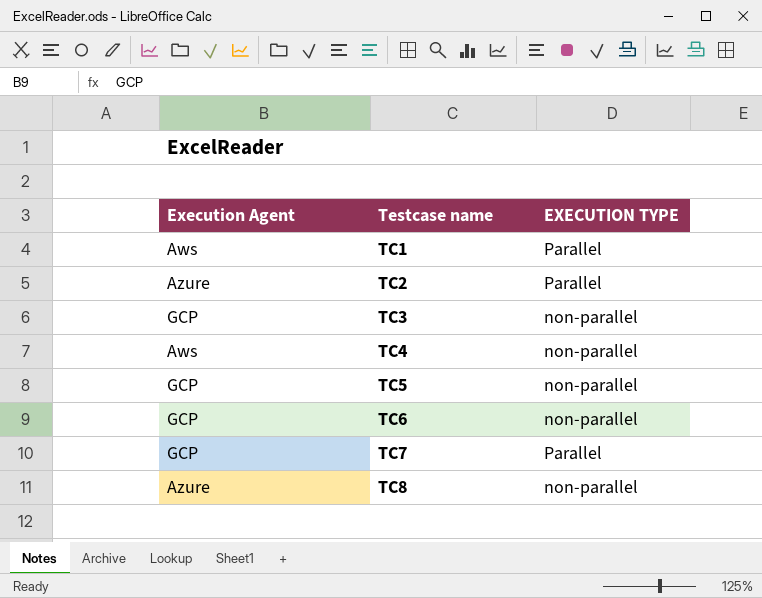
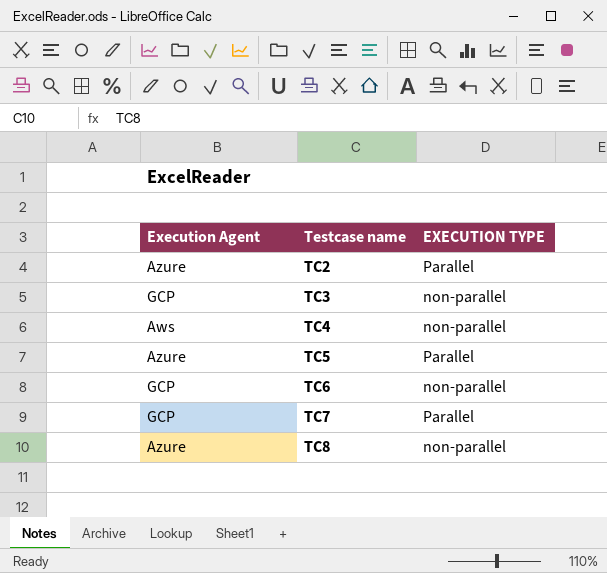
row TC1: Aws | Parallel -> none
TC5 | Execution Agent: GCP -> Azure
TC5 | EXECUTION TYPE: non-parallel -> Parallel

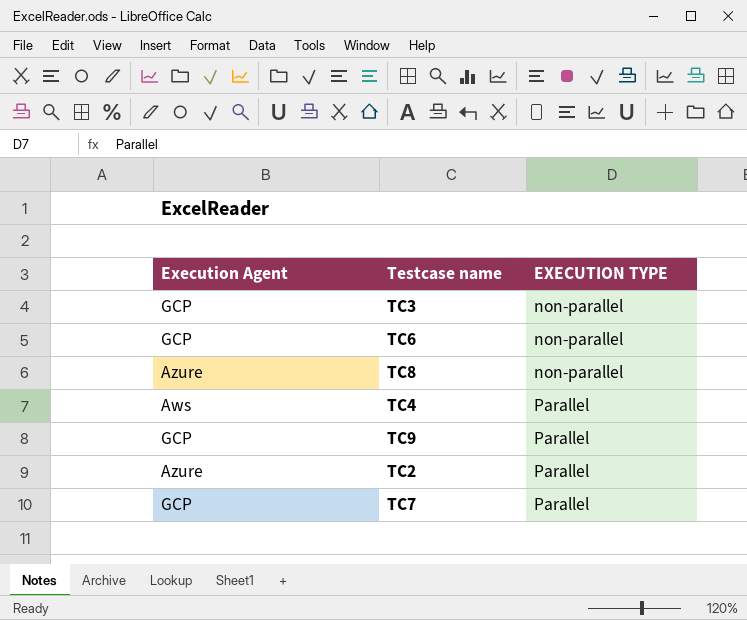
row order: Testcase name ascending -> EXECUTION TYPE ascending
row TC5: Azure | Parallel -> none
TC4 | EXECUTION TYPE: non-parallel -> Parallel
row TC9: none -> GCP | Parallel

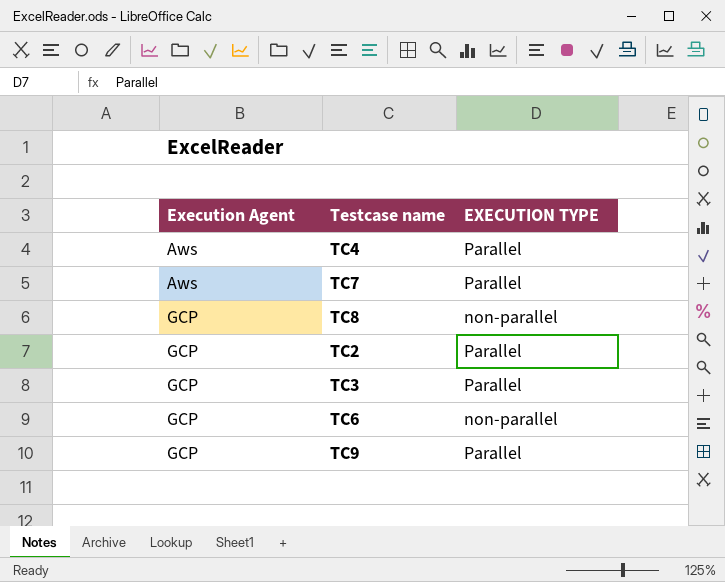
row order: EXECUTION TYPE ascending -> Execution Agent ascending
TC7 | Execution Agent: GCP -> Aws
TC8 | Execution Agent: Azure -> GCP
TC2 | Execution Agent: Azure -> GCP
TC3 | EXECUTION TYPE: non-parallel -> Parallel

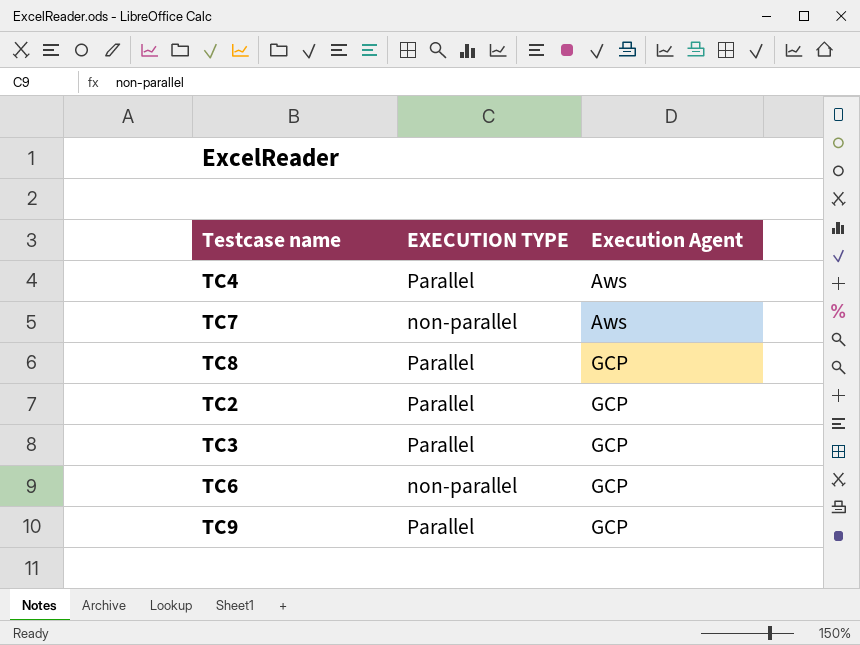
column Execution Agent | position: 1 -> 3
TC7 | EXECUTION TYPE: Parallel -> non-parallel
TC8 | EXECUTION TYPE: non-parallel -> Parallel

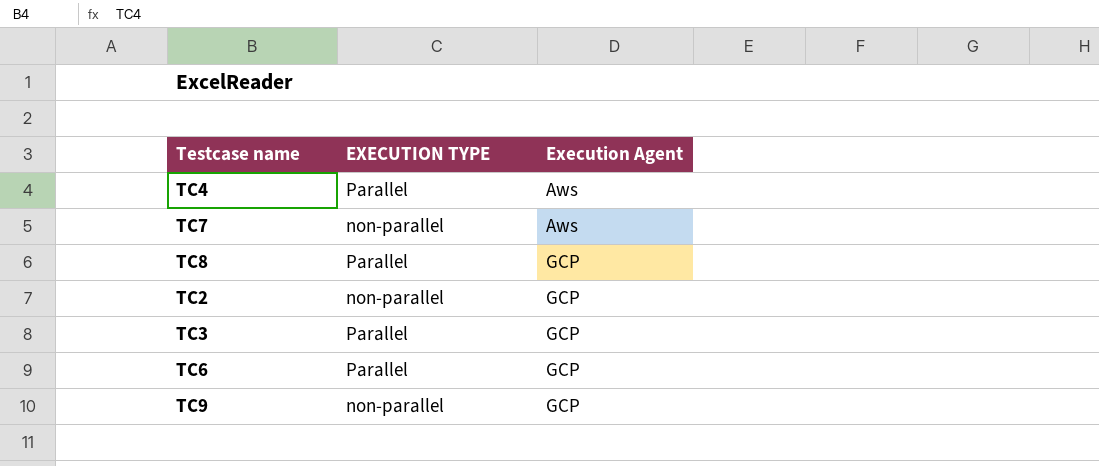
TC2 | EXECUTION TYPE: Parallel -> non-parallel
TC6 | EXECUTION TYPE: non-parallel -> Parallel
TC9 | EXECUTION TYPE: Parallel -> non-parallel

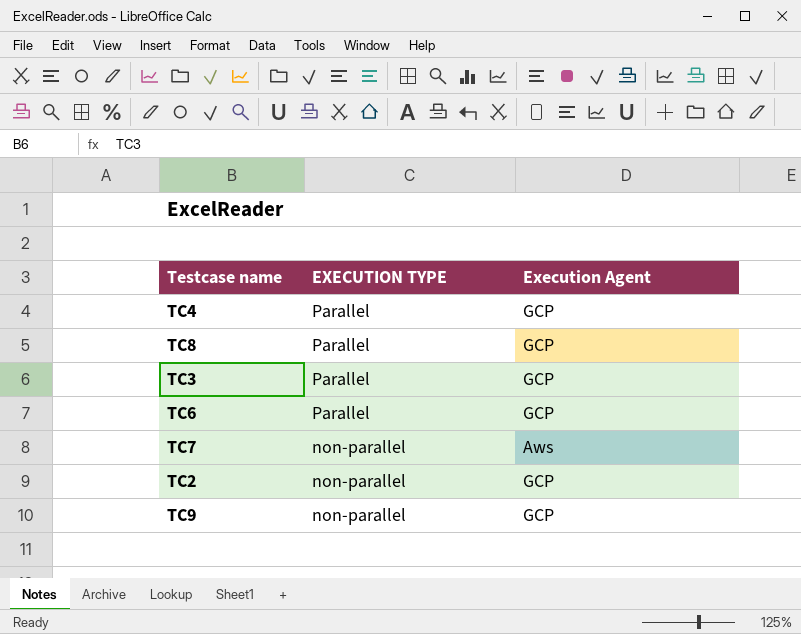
row order: Execution Agent ascending -> EXECUTION TYPE descending
TC4 | Execution Agent: Aws -> GCP

